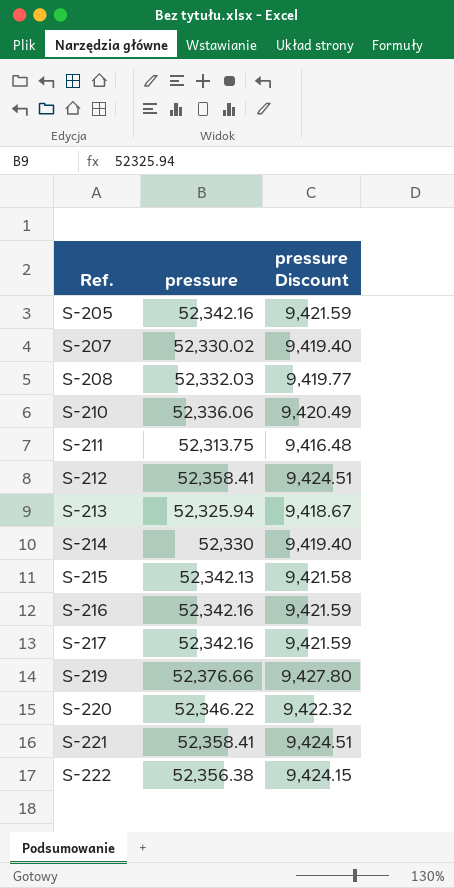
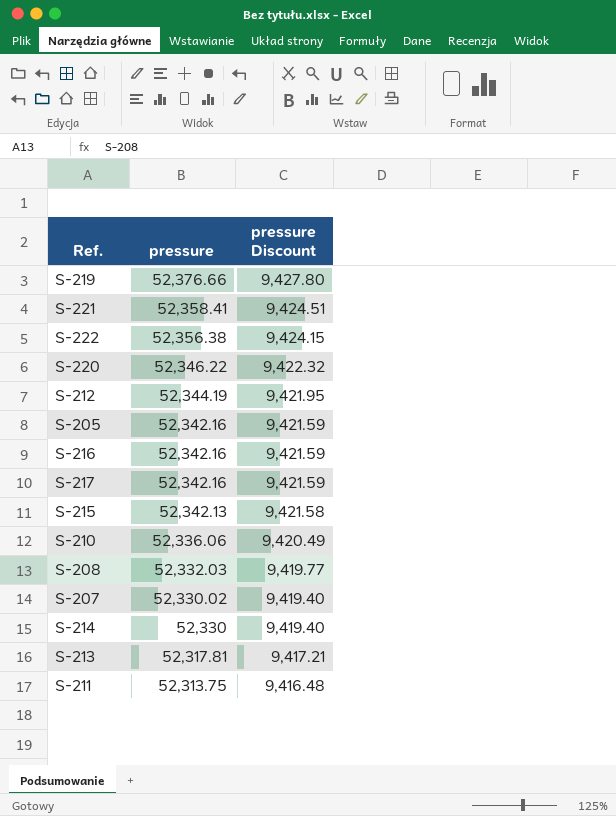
row order: Ref. ascending -> pressure descending
S-212 | pressure: 52,358.41 -> 52,344.19
S-212 | pressure Discount: 9,424.51 -> 9,421.95
S-213 | pressure: 52,325.94 -> 52,317.81
S-213 | pressure Discount: 9,418.67 -> 9,417.21

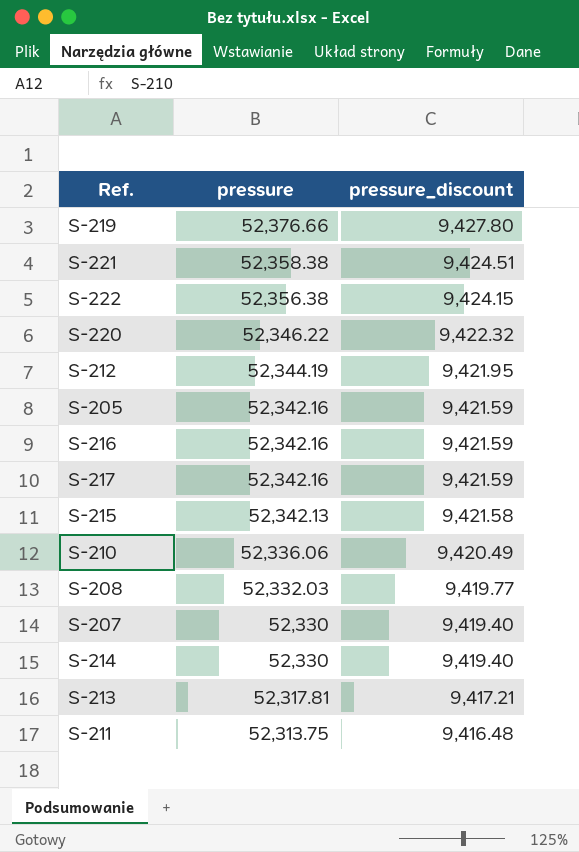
column name: pressure Discount -> pressure_discount
S-221 | pressure: 52,358.41 -> 52,358.38
S-207 | pressure: 52,330.02 -> 52,330

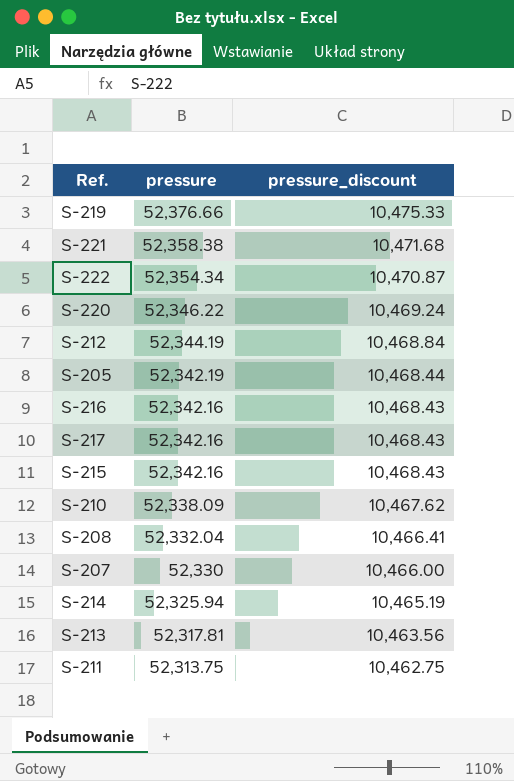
column pressure_discount | formula: [pressure] * 0.18 -> [pressure] * 0.2
S-222 | pressure: 52,356.38 -> 52,354.34
S-205 | pressure: 52,342.16 -> 52,342.19
S-215 | pressure: 52,342.13 -> 52,342.16
S-210 | pressure: 52,336.06 -> 52,338.09
S-208 | pressure: 52,332.03 -> 52,332.04
S-214 | pressure: 52,330 -> 52,325.94

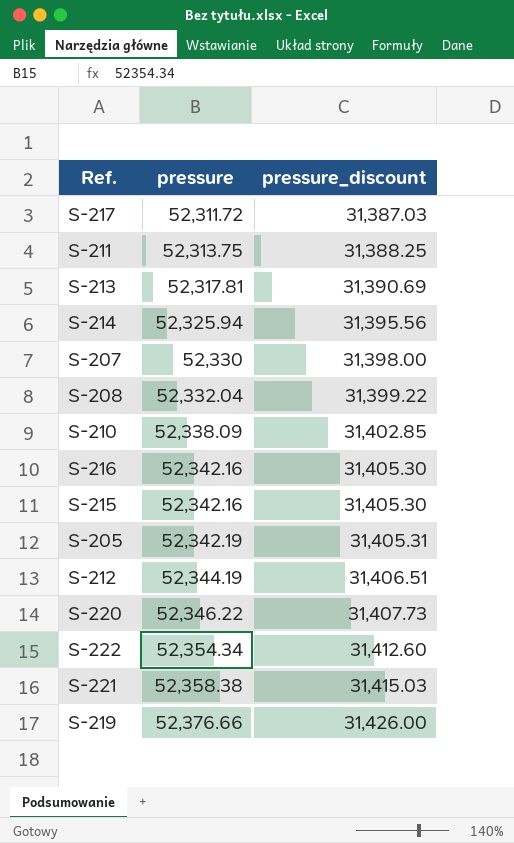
row order: pressure descending -> pressure ascending
column pressure_discount | formula: [pressure] * 0.2 -> [pressure] * 0.6
S-217 | pressure: 52,342.16 -> 52,311.72

